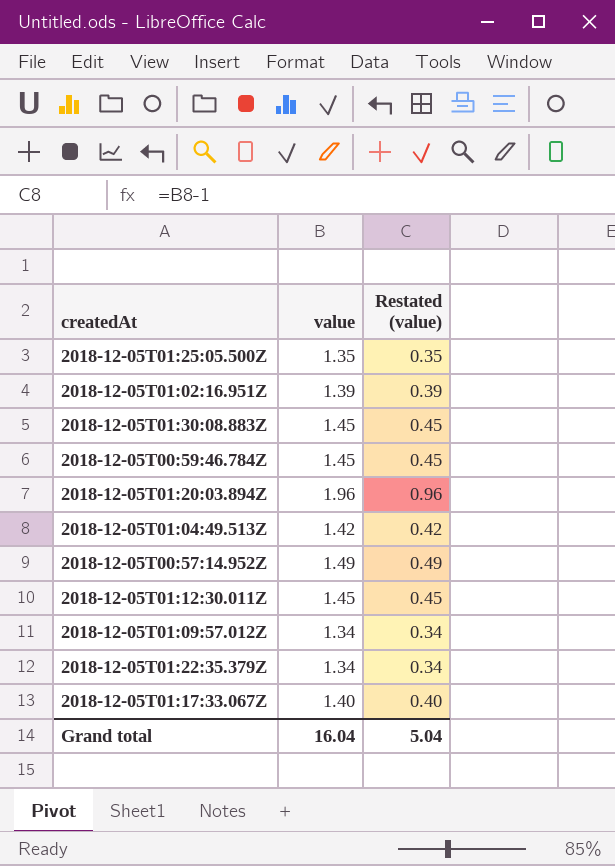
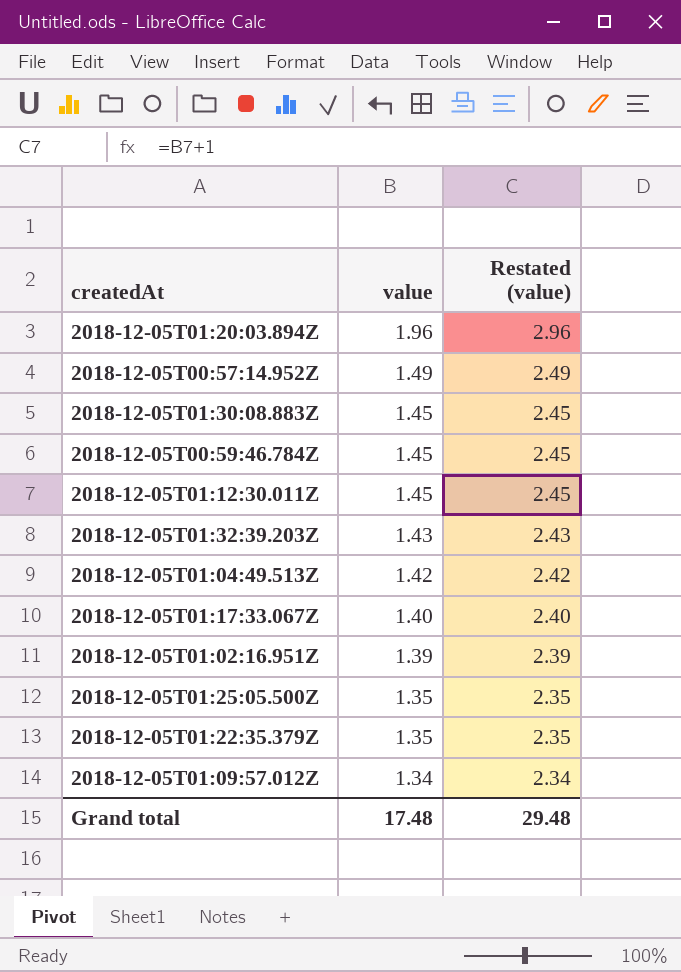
row order: none -> value descending
column Restated (value) | formula: [value] - 1 -> [value] + 1
row 2018-12-05T01:32:39.203Z: none -> 1.43 | 2.43
2018-12-05T01:22:35.379Z | value: 1.34 -> 1.35
Grand total | value: 16.04 -> 17.48
Grand total | Restated (value): 5.04 -> 29.48

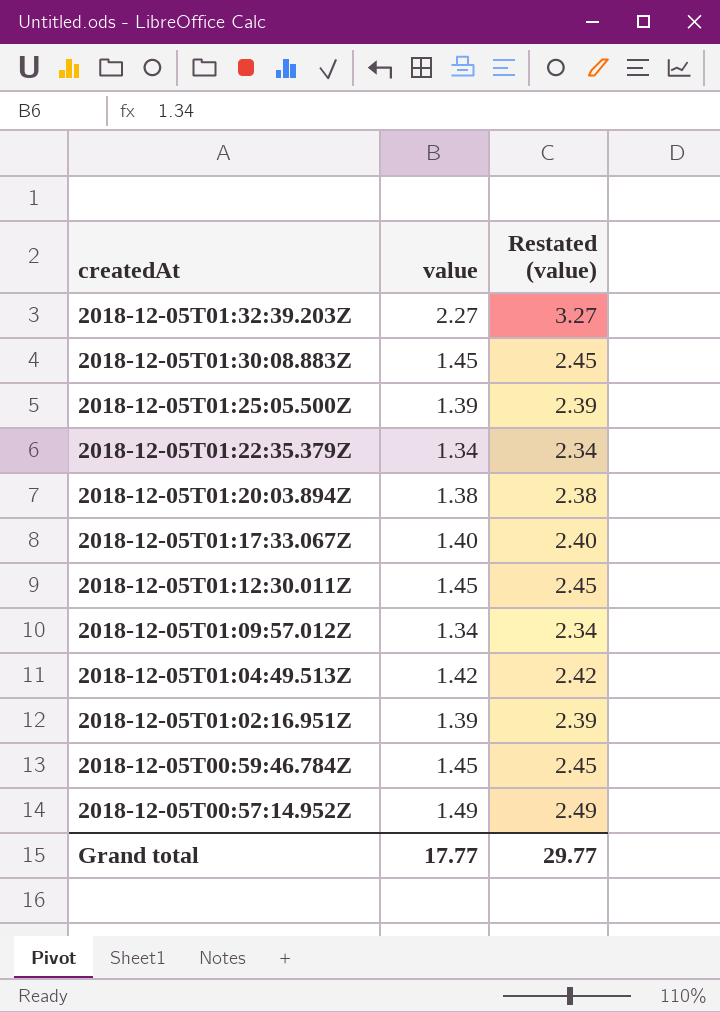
row order: value descending -> createdAt descending
2018-12-05T01:32:39.203Z | value: 1.43 -> 2.27
2018-12-05T01:32:39.203Z | Restated (value): 2.43 -> 3.27
2018-12-05T01:25:05.500Z | value: 1.35 -> 1.39
2018-12-05T01:25:05.500Z | Restated (value): 2.35 -> 2.39
2018-12-05T01:22:35.379Z | value: 1.35 -> 1.34
2018-12-05T01:22:35.379Z | Restated (value): 2.35 -> 2.34
2018-12-05T01:20:03.894Z | value: 1.96 -> 1.38
2018-12-05T01:20:03.894Z | Restated (value): 2.96 -> 2.38
Grand total | value: 17.48 -> 17.77
Grand total | Restated (value): 29.48 -> 29.77

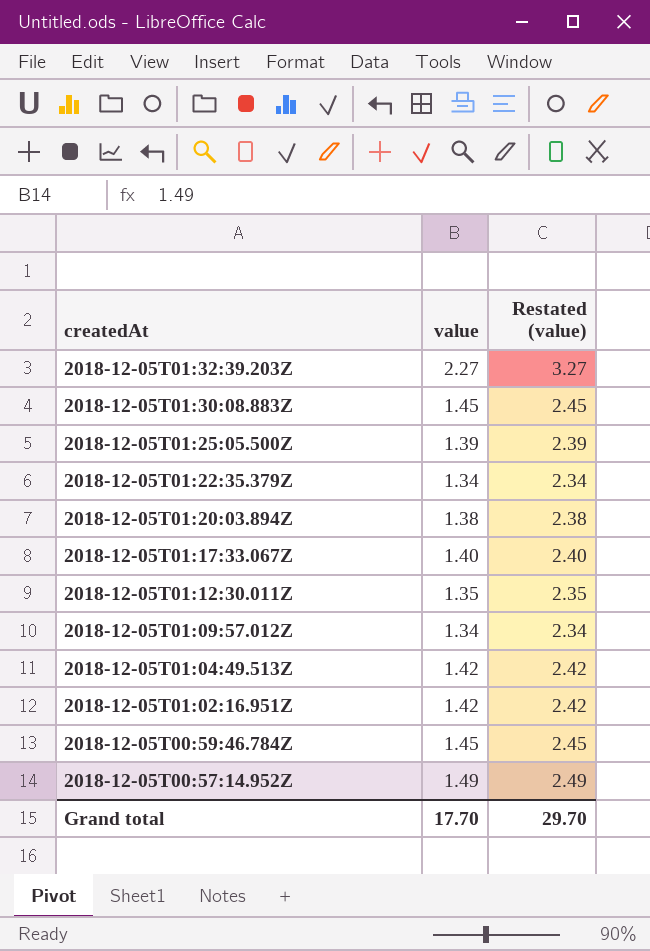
2018-12-05T01:12:30.011Z | value: 1.45 -> 1.35
2018-12-05T01:12:30.011Z | Restated (value): 2.45 -> 2.35
2018-12-05T01:02:16.951Z | value: 1.39 -> 1.42
2018-12-05T01:02:16.951Z | Restated (value): 2.39 -> 2.42
Grand total | value: 17.77 -> 17.70
Grand total | Restated (value): 29.77 -> 29.70

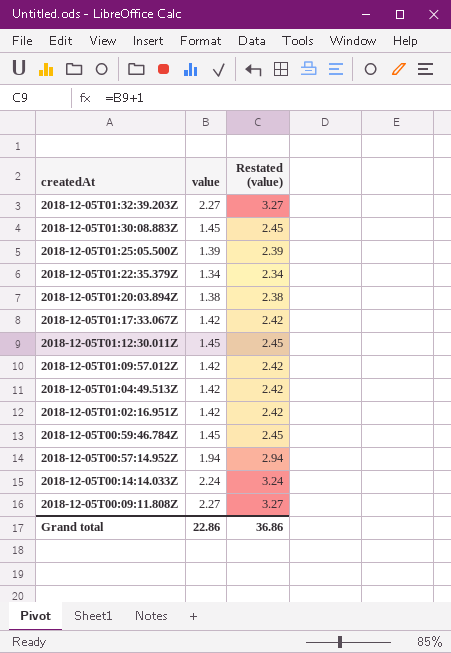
2018-12-05T01:17:33.067Z | value: 1.40 -> 1.42
2018-12-05T01:17:33.067Z | Restated (value): 2.40 -> 2.42
2018-12-05T01:12:30.011Z | value: 1.35 -> 1.45
2018-12-05T01:12:30.011Z | Restated (value): 2.35 -> 2.45
2018-12-05T01:09:57.012Z | value: 1.34 -> 1.42
2018-12-05T01:09:57.012Z | Restated (value): 2.34 -> 2.42
2018-12-05T00:57:14.952Z | value: 1.49 -> 1.94
2018-12-05T00:57:14.952Z | Restated (value): 2.49 -> 2.94
row 2018-12-05T00:14:14.033Z: none -> 2.24 | 3.24
row 2018-12-05T00:09:11.808Z: none -> 2.27 | 3.27
Grand total | value: 17.70 -> 22.86
Grand total | Restated (value): 29.70 -> 36.86

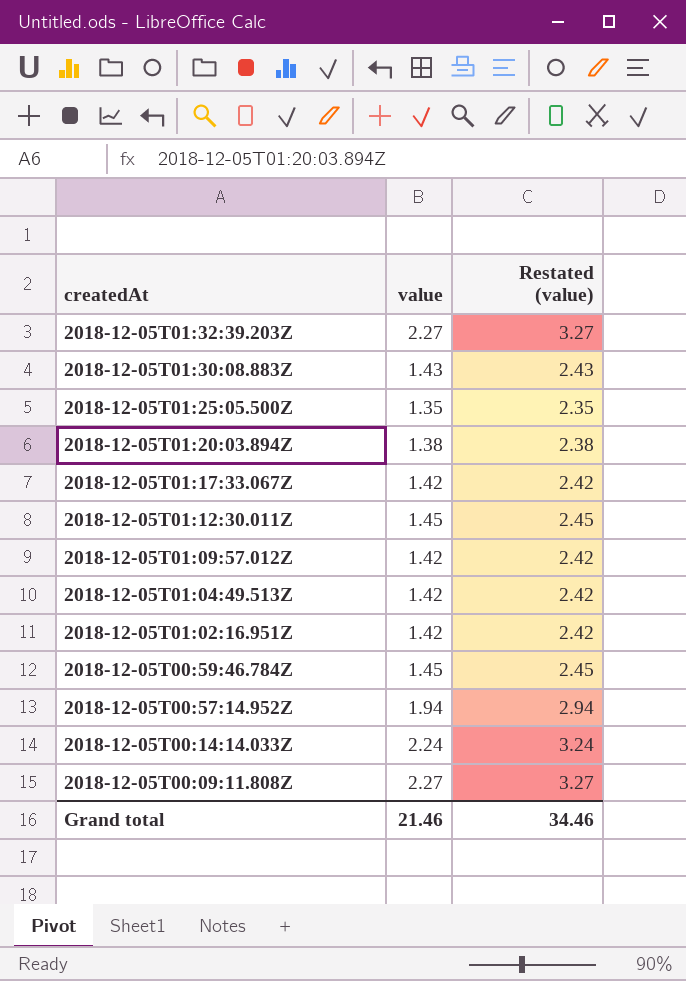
row 2018-12-05T01:22:35.379Z: 1.34 | 2.34 -> none
2018-12-05T01:30:08.883Z | value: 1.45 -> 1.43
2018-12-05T01:30:08.883Z | Restated (value): 2.45 -> 2.43
2018-12-05T01:25:05.500Z | value: 1.39 -> 1.35
2018-12-05T01:25:05.500Z | Restated (value): 2.39 -> 2.35
Grand total | value: 22.86 -> 21.46
Grand total | Restated (value): 36.86 -> 34.46

